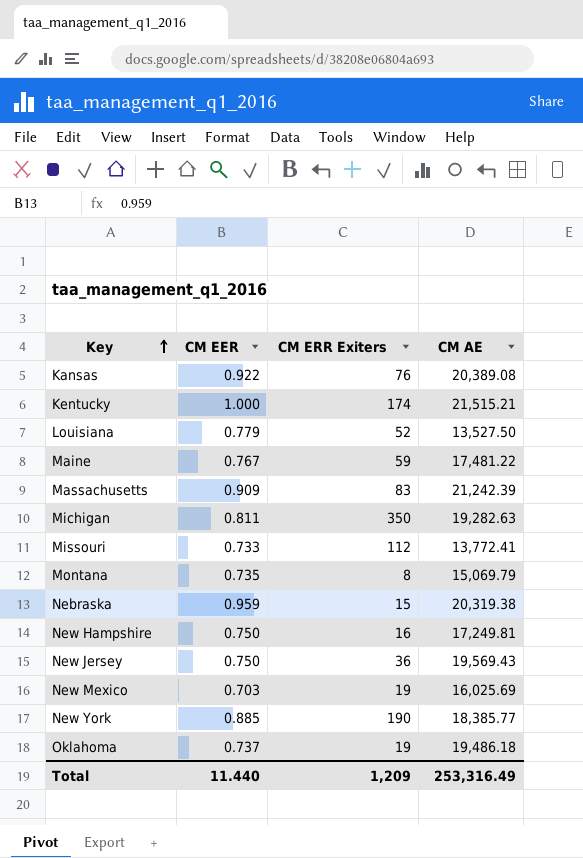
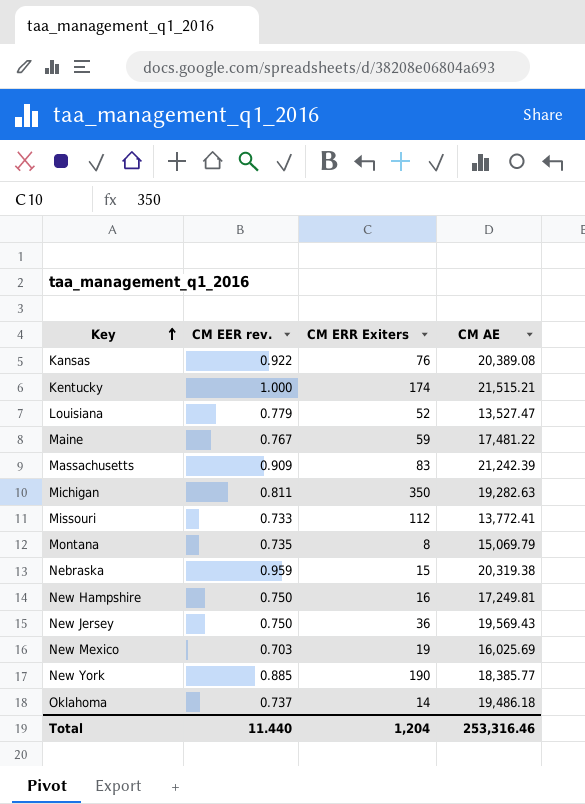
column name: CM EER -> CM EER rev.
Louisiana | CM AE: 13,527.50 -> 13,527.47
Oklahoma | CM ERR Exiters: 19 -> 14
Total | CM ERR Exiters: 1,209 -> 1,204
Total | CM AE: 253,316.49 -> 253,316.46

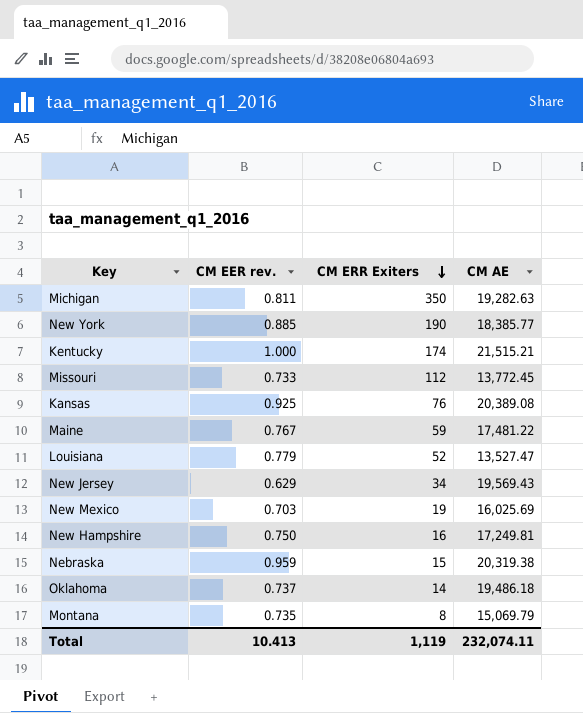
row order: Key ascending -> CM ERR Exiters descending
row Massachusetts: 0.909 | 83 | 21,242.39 -> none
Missouri | CM AE: 13,772.41 -> 13,772.45
Kansas | CM EER rev.: 0.922 -> 0.925
New Jersey | CM EER rev.: 0.750 -> 0.629
New Jersey | CM ERR Exiters: 36 -> 34
Total | CM EER rev.: 11.440 -> 10.413
Total | CM ERR Exiters: 1,204 -> 1,119
Total | CM AE: 253,316.46 -> 232,074.11

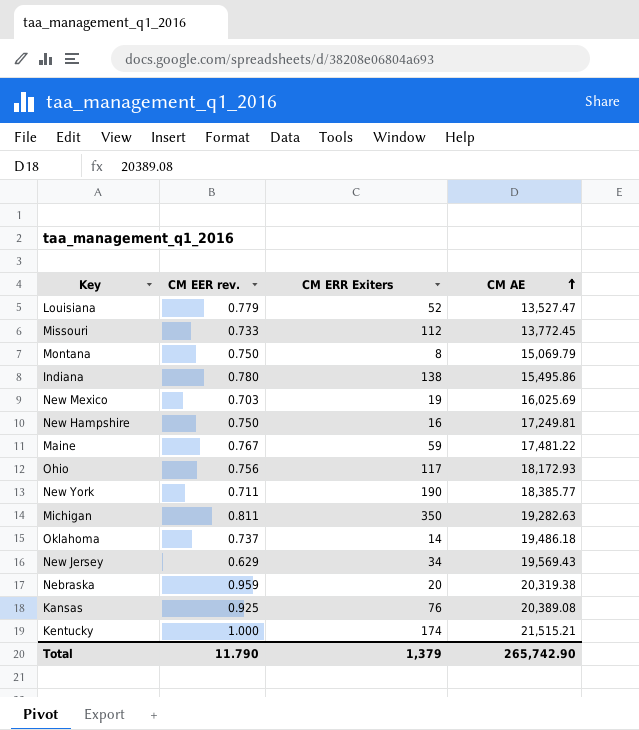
row order: CM ERR Exiters descending -> CM AE ascending
Montana | CM EER rev.: 0.735 -> 0.750
row Indiana: none -> 0.780 | 138 | 15,495.86
row Ohio: none -> 0.756 | 117 | 18,172.93
New York | CM EER rev.: 0.885 -> 0.711
Nebraska | CM ERR Exiters: 15 -> 20
Total | CM EER rev.: 10.413 -> 11.790
Total | CM ERR Exiters: 1,119 -> 1,379
Total | CM AE: 232,074.11 -> 265,742.90

